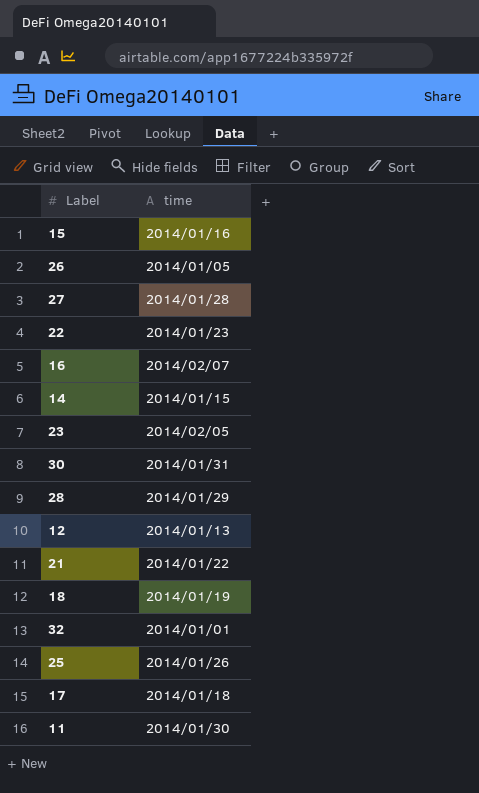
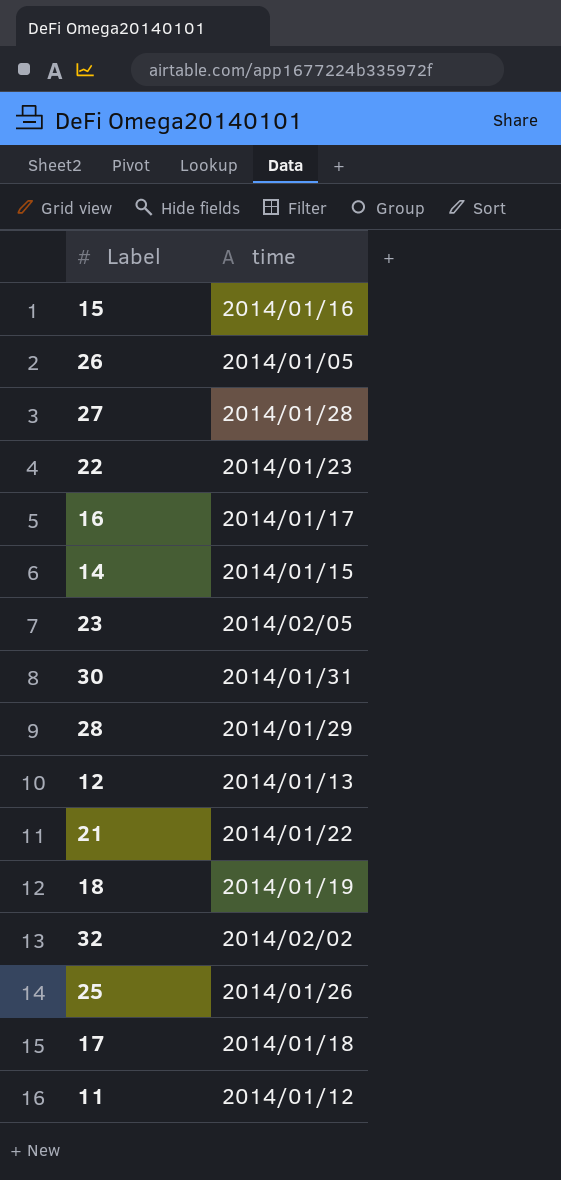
16 | time: 2014/02/07 -> 2014/01/17
32 | time: 2014/01/01 -> 2014/02/02
11 | time: 2014/01/30 -> 2014/01/12

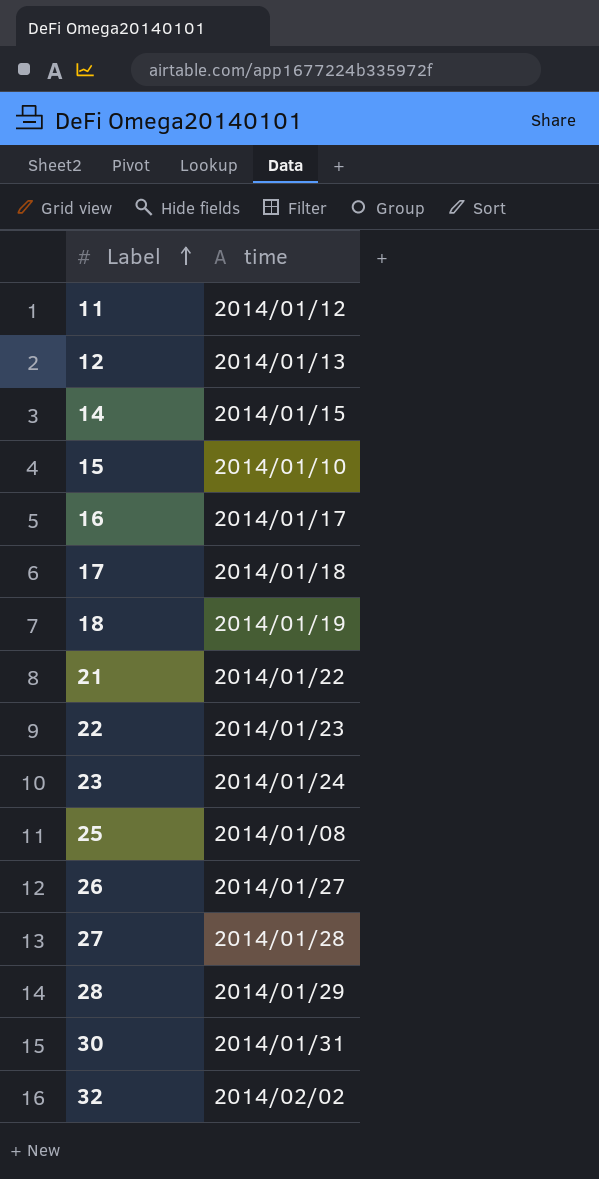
row order: none -> Label ascending
15 | time: 2014/01/16 -> 2014/01/10
23 | time: 2014/02/05 -> 2014/01/24
25 | time: 2014/01/26 -> 2014/01/08
26 | time: 2014/01/05 -> 2014/01/27

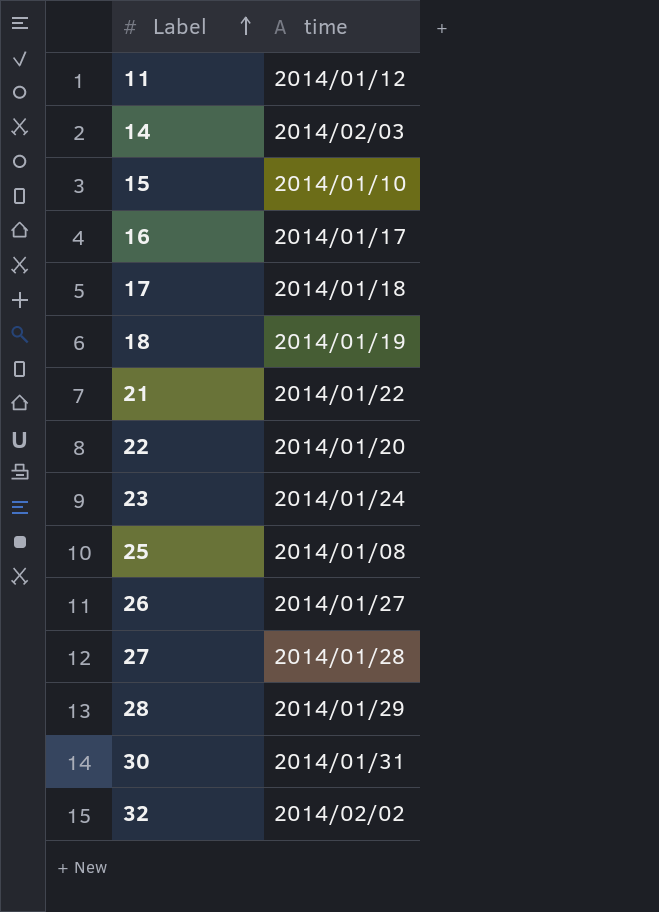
row 12: 2014/01/13 -> none
14 | time: 2014/01/15 -> 2014/02/03
22 | time: 2014/01/23 -> 2014/01/20

